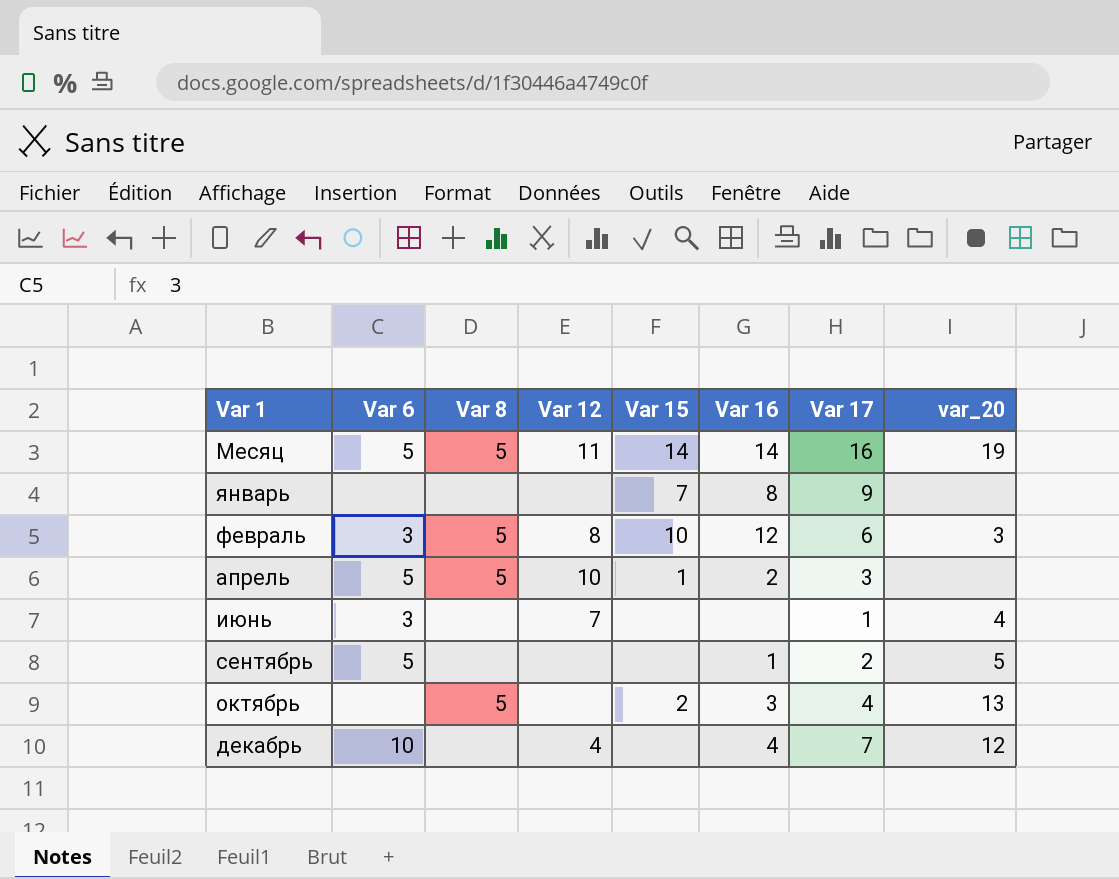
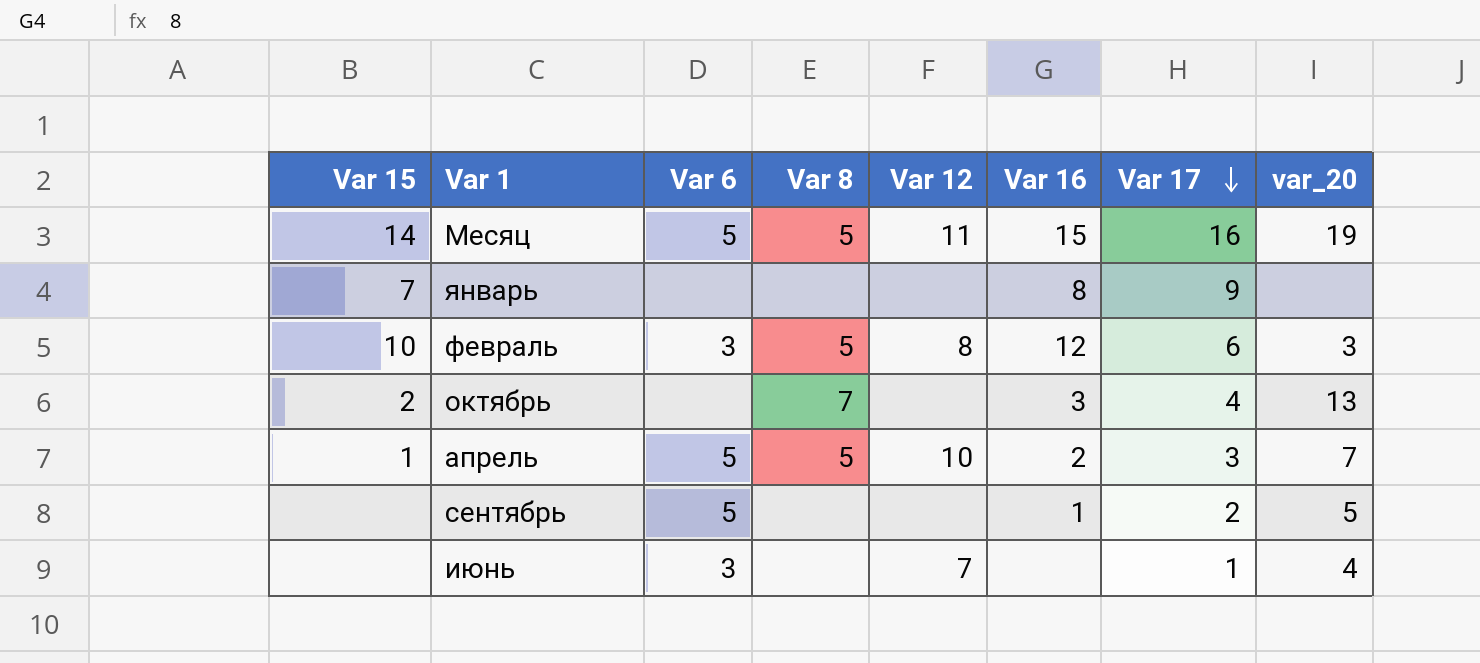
row order: none -> Var 17 descending
column Var 15 | position: 5 -> 1
row декабрь: 10 | none | 4 | none | 4 | 7 | 12 -> none
Месяц | Var 16: 14 -> 15
октябрь | Var 8: 5 -> 7
апрель | var_20: none -> 7

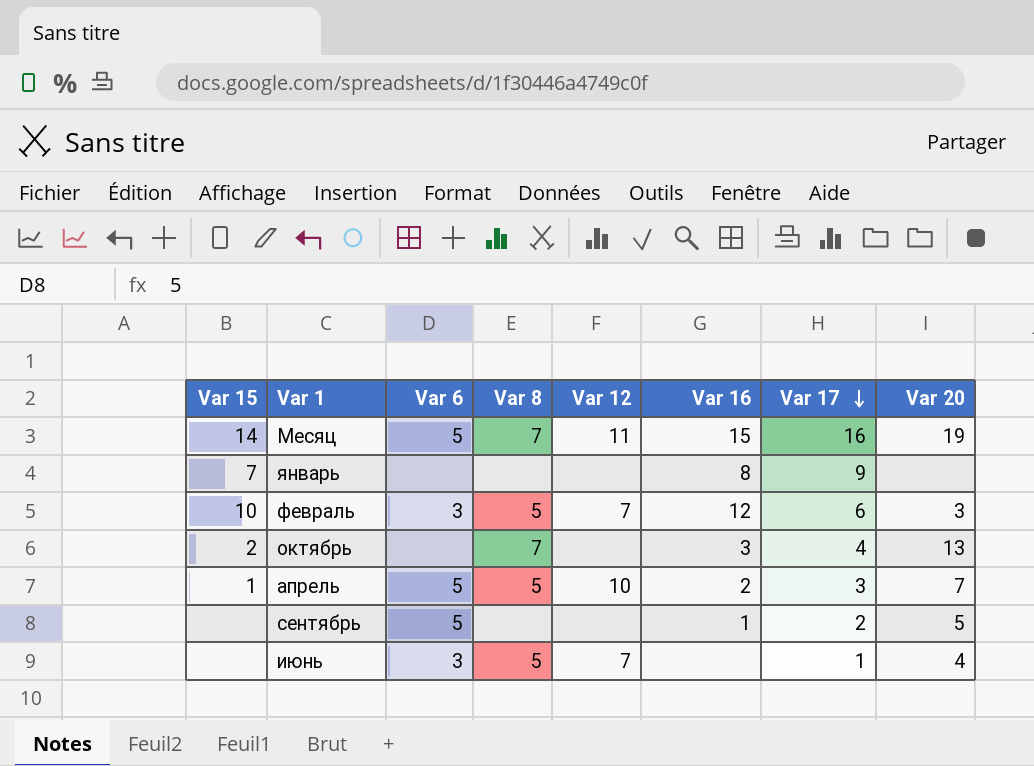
column name: var_20 -> Var 20
Месяц | Var 8: 5 -> 7
февраль | Var 12: 8 -> 7
июнь | Var 8: none -> 5

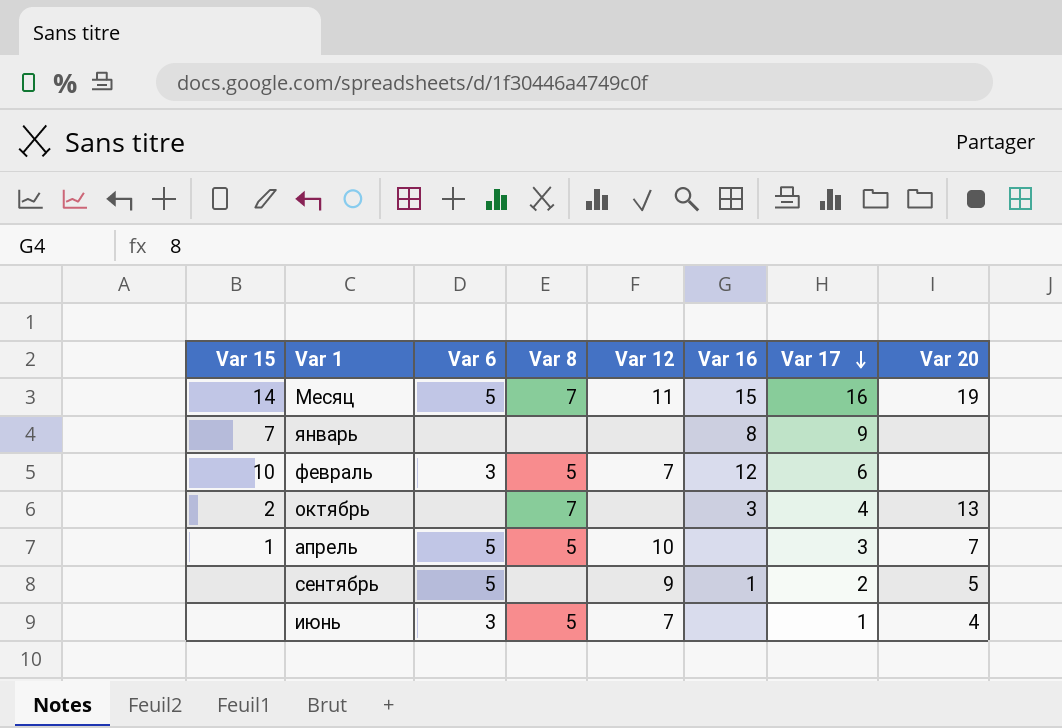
февраль | Var 20: 3 -> none
апрель | Var 16: 2 -> none
сентябрь | Var 12: none -> 9

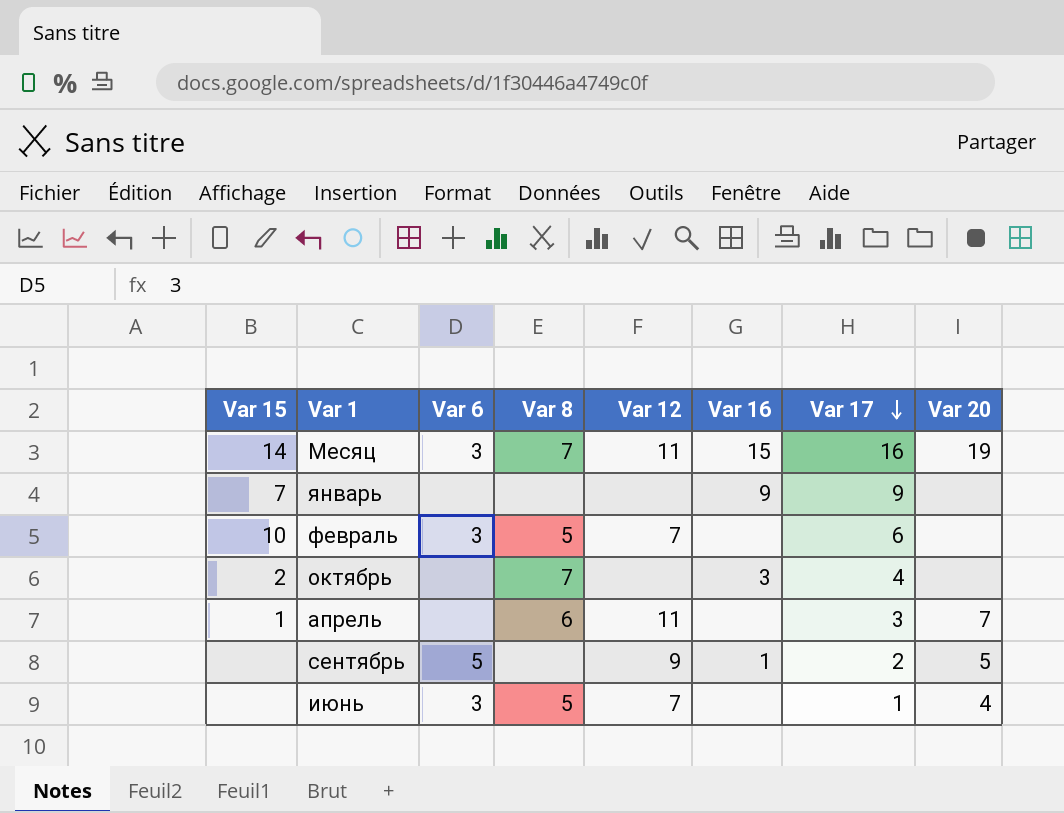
Месяц | Var 6: 5 -> 3
январь | Var 16: 8 -> 9
февраль | Var 16: 12 -> none
октябрь | Var 20: 13 -> none
апрель | Var 6: 5 -> none
апрель | Var 8: 5 -> 6
апрель | Var 12: 10 -> 11

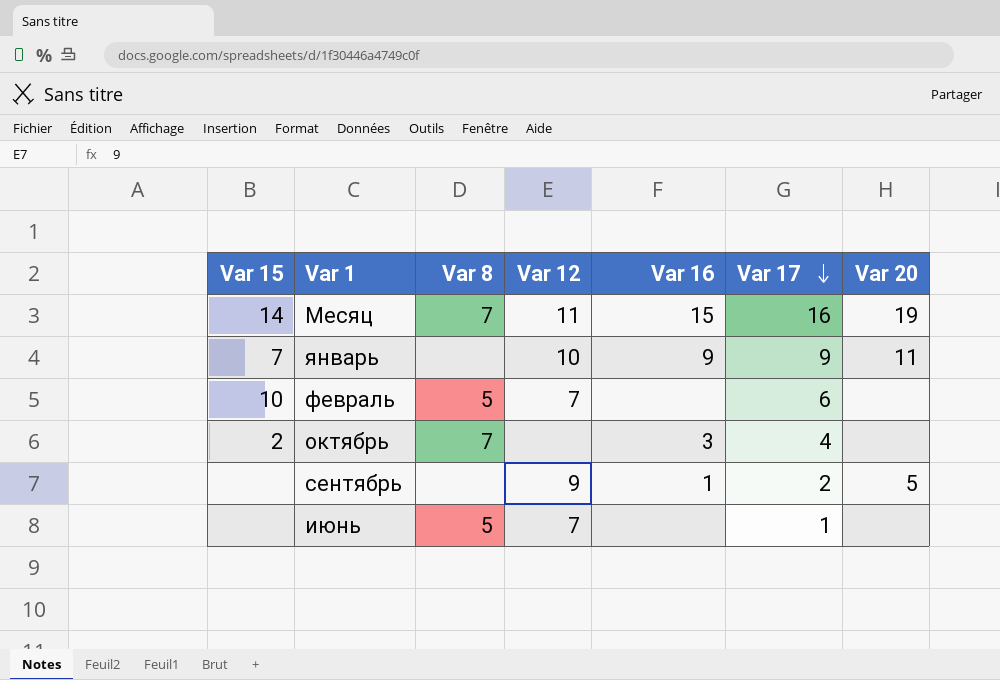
column Var 6 | position: 3 -> none
row апрель: 1 | none | 6 | 11 | none | 3 | 7 -> none
январь | Var 12: none -> 10
январь | Var 20: none -> 11
июнь | Var 20: 4 -> none

